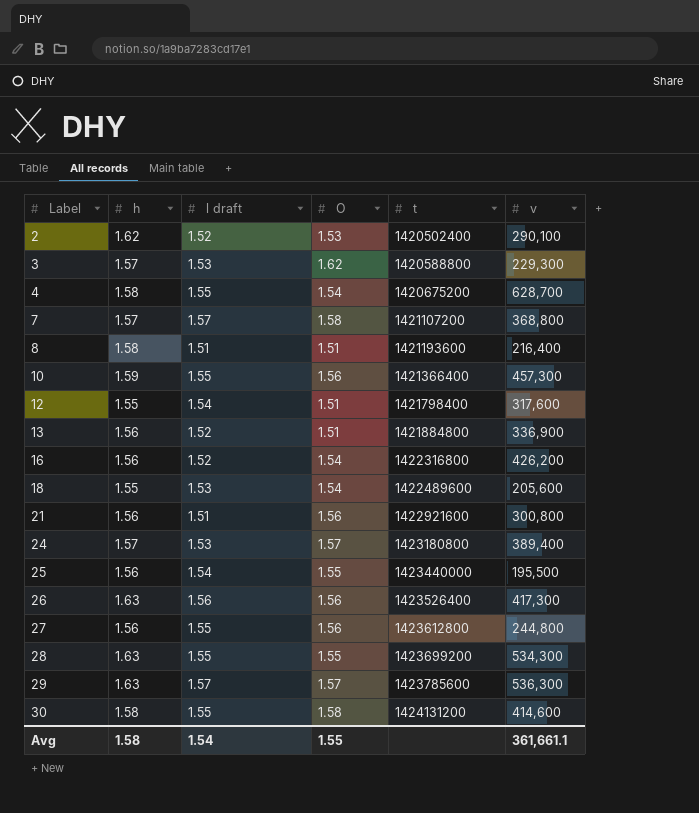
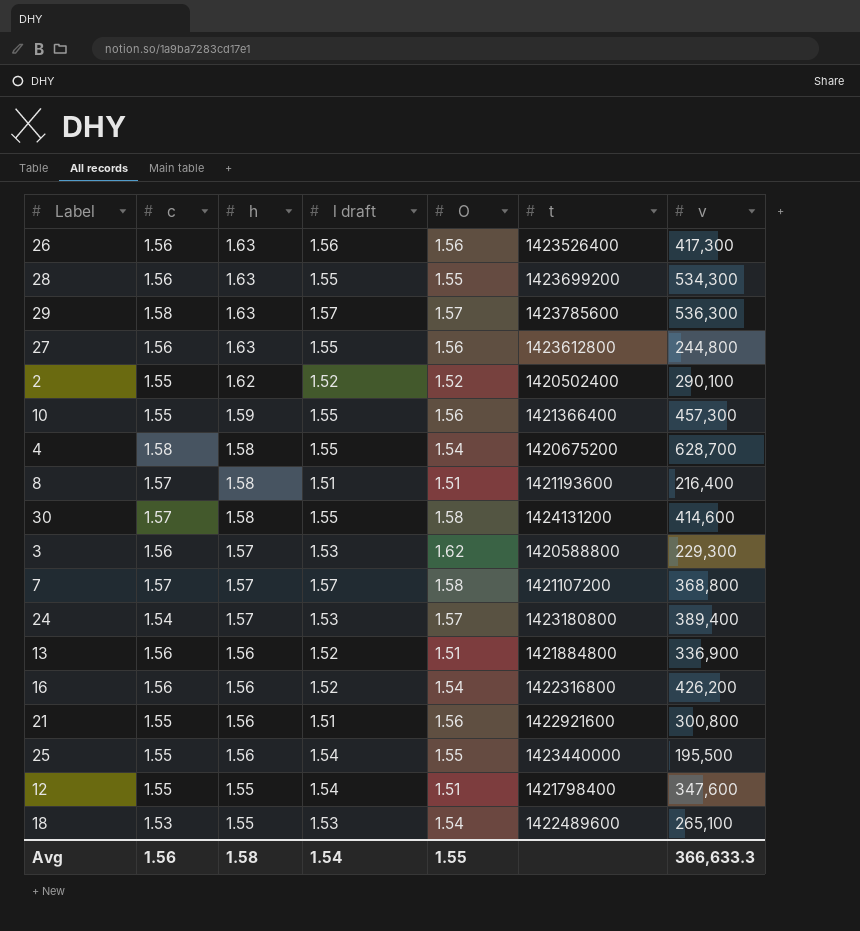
row order: Label ascending -> h descending
column c | position: none -> 2
27 | h: 1.56 -> 1.63
2 | O: 1.53 -> 1.52
12 | v: 317,600 -> 347,600
18 | v: 205,600 -> 265,100
Avg | v: 361,661.1 -> 366,633.3

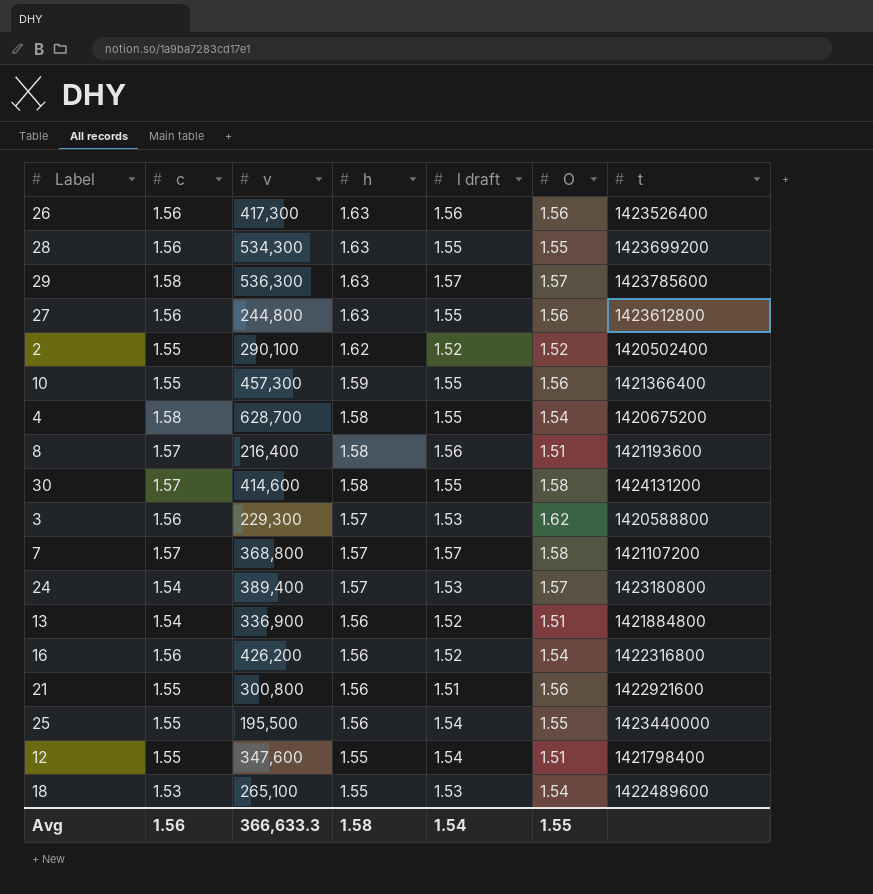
column v | position: 7 -> 3
8 | l draft: 1.51 -> 1.56
13 | c: 1.56 -> 1.54

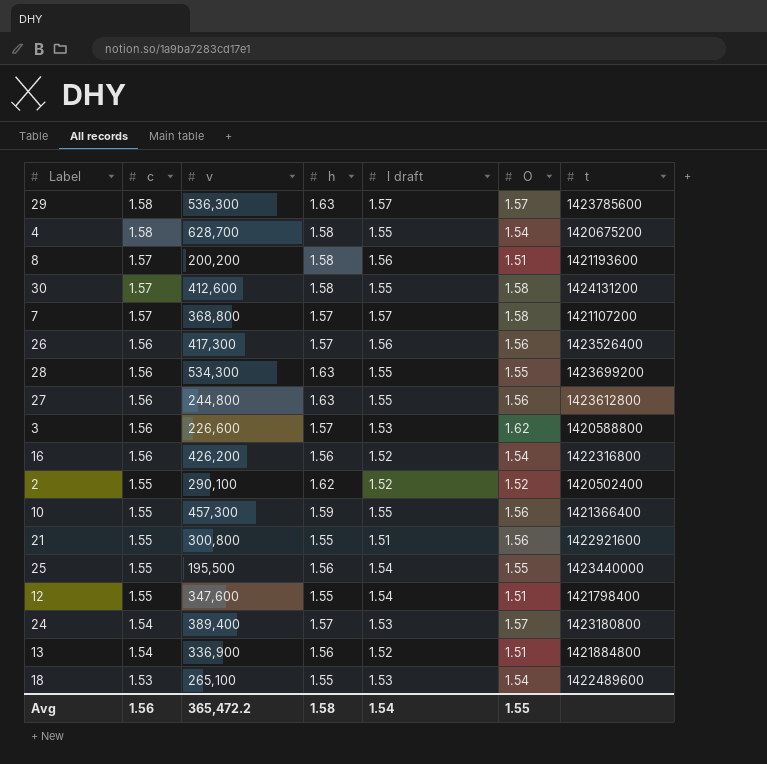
row order: h descending -> c descending
8 | v: 216,400 -> 200,200
30 | v: 414,600 -> 412,600
26 | h: 1.63 -> 1.57
3 | v: 229,300 -> 226,600
21 | h: 1.56 -> 1.55
Avg | v: 366,633.3 -> 365,472.2

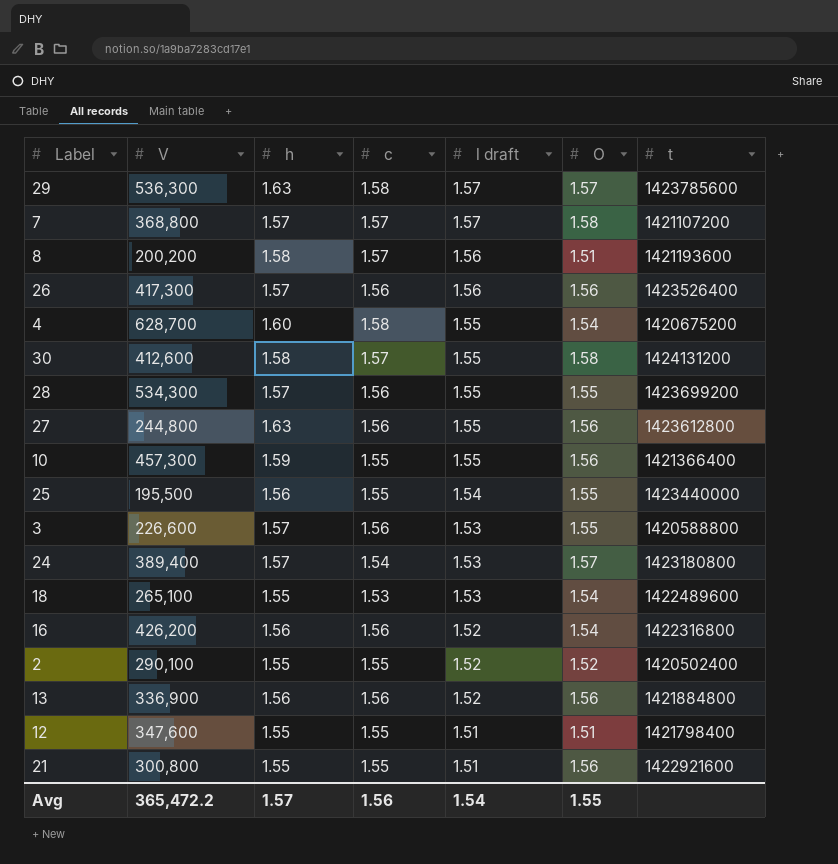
row order: c descending -> l draft descending
column name: v -> V
column c | position: 2 -> 4
4 | h: 1.58 -> 1.60
28 | h: 1.63 -> 1.57
3 | O: 1.62 -> 1.55
2 | h: 1.62 -> 1.55
13 | c: 1.54 -> 1.56
13 | O: 1.51 -> 1.56
12 | l draft: 1.54 -> 1.51
Avg | h: 1.58 -> 1.57

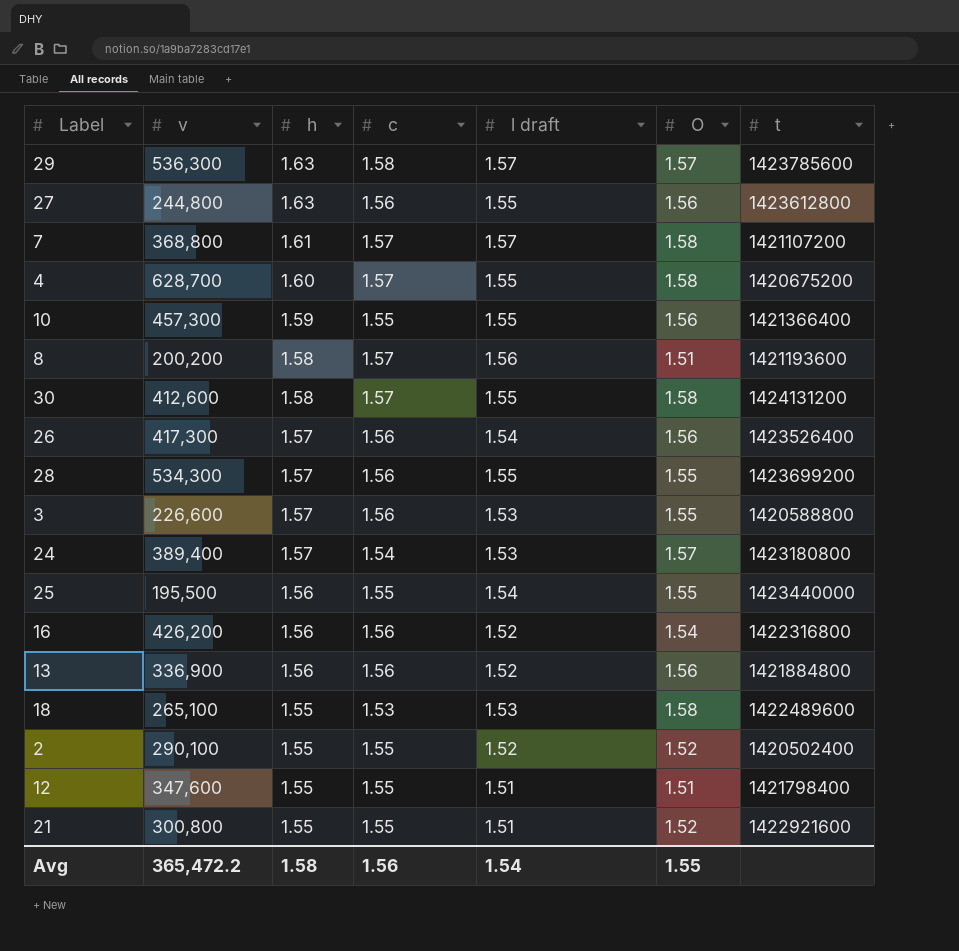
row order: l draft descending -> h descending
column name: V -> v
7 | h: 1.57 -> 1.61
4 | c: 1.58 -> 1.57
4 | O: 1.54 -> 1.58
26 | l draft: 1.56 -> 1.54
18 | O: 1.54 -> 1.58
21 | O: 1.56 -> 1.52
Avg | h: 1.57 -> 1.58

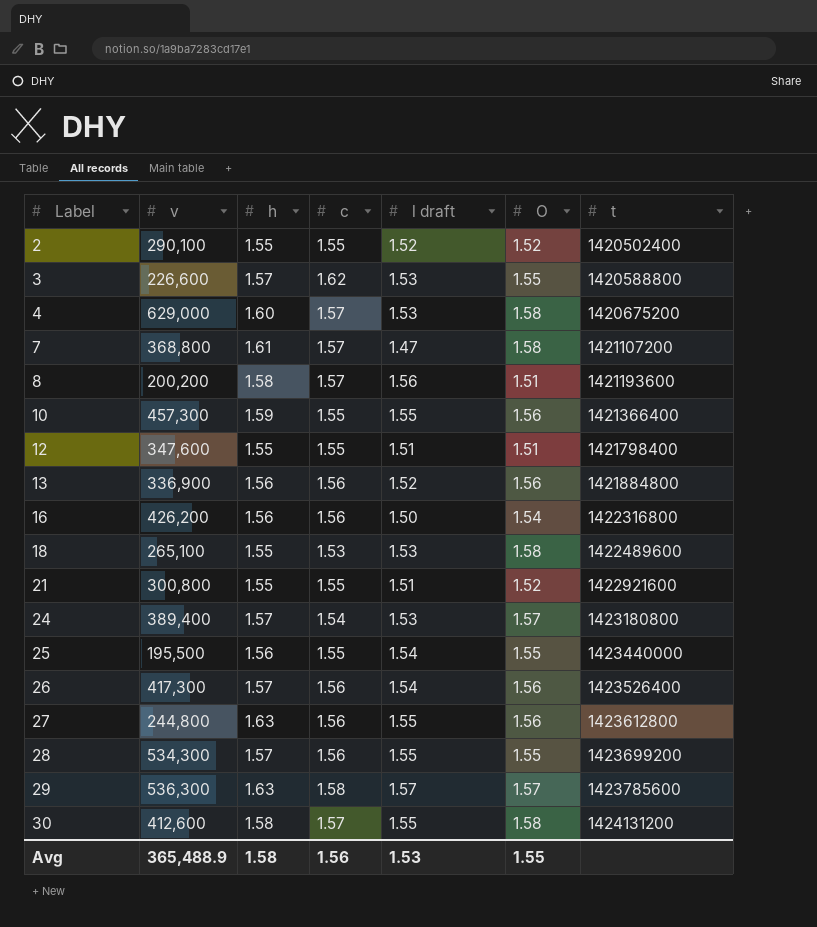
row order: h descending -> Label ascending
3 | c: 1.56 -> 1.62
4 | v: 628,700 -> 629,000
4 | l draft: 1.55 -> 1.53
7 | l draft: 1.57 -> 1.47
16 | l draft: 1.52 -> 1.50
Avg | v: 365,472.2 -> 365,488.9
Avg | l draft: 1.54 -> 1.53

